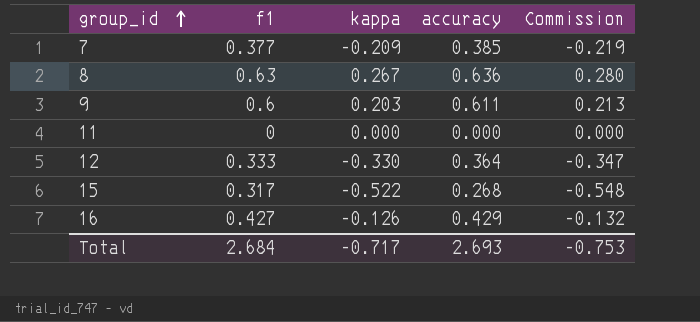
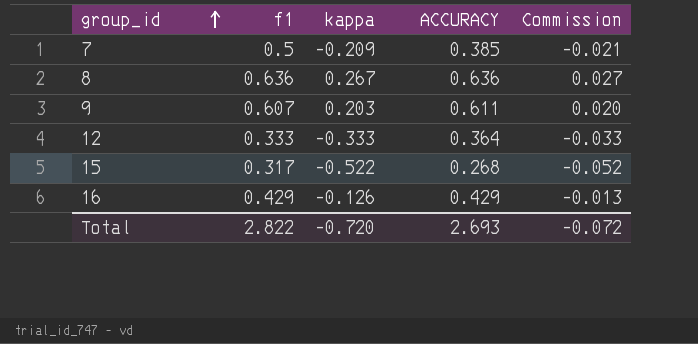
column name: accuracy -> ACCURACY
column Commission | formula: [kappa] * 1.05 -> [kappa] * 0.1
row 11: 0 | 0.000 | 0.000 | 0.000 -> none
7 | f1: 0.377 -> 0.5
8 | f1: 0.63 -> 0.636
9 | f1: 0.6 -> 0.607
12 | kappa: -0.330 -> -0.333
16 | f1: 0.427 -> 0.429
Total | f1: 2.684 -> 2.822
Total | kappa: -0.717 -> -0.720
Total | Commission: -0.753 -> -0.072

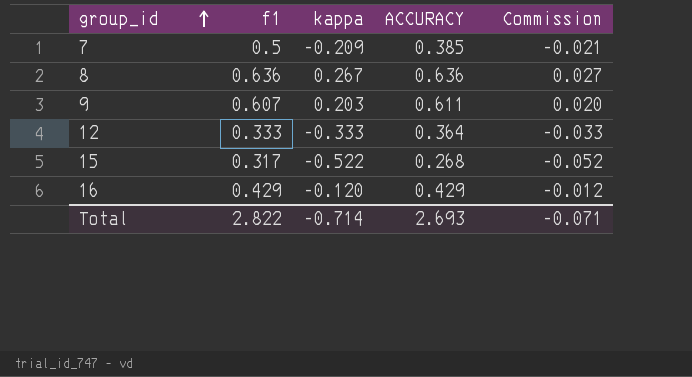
16 | kappa: -0.126 -> -0.120
16 | Commission: -0.013 -> -0.012
Total | kappa: -0.720 -> -0.714
Total | Commission: -0.072 -> -0.071

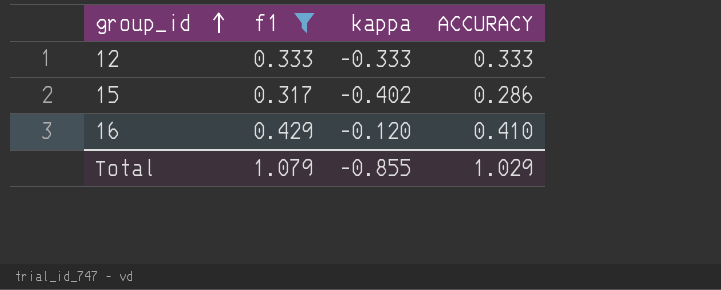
filter: none -> f1 <= 0.429
column Commission | formula: [kappa] * 0.1 -> none
12 | ACCURACY: 0.364 -> 0.333
15 | kappa: -0.522 -> -0.402
15 | ACCURACY: 0.268 -> 0.286
16 | ACCURACY: 0.429 -> 0.410
Total | f1: 2.822 -> 1.079
Total | kappa: -0.714 -> -0.855
Total | ACCURACY: 2.693 -> 1.029

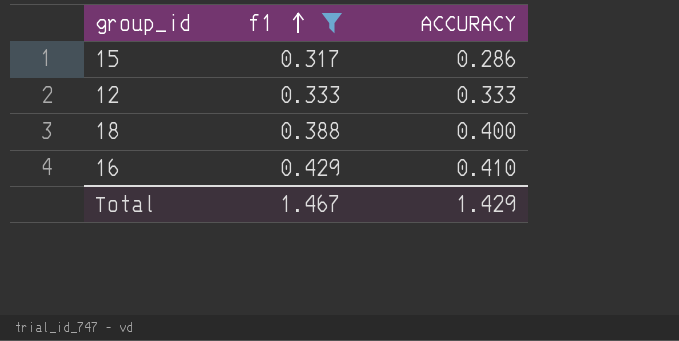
row order: group_id ascending -> f1 ascending
column kappa | position: 3 -> none
row 18: none -> 0.388 | 0.400
Total | f1: 1.079 -> 1.467
Total | ACCURACY: 1.029 -> 1.429

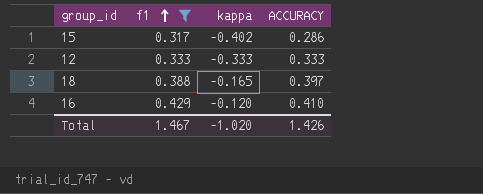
column kappa | position: none -> 3
18 | ACCURACY: 0.400 -> 0.397
Total | ACCURACY: 1.429 -> 1.426

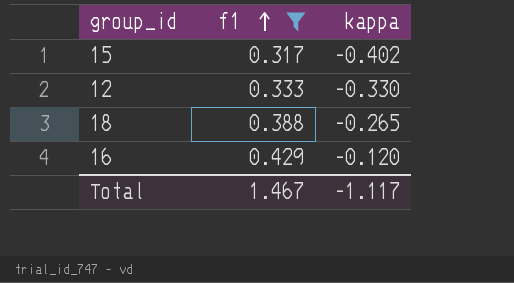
column ACCURACY | position: 4 -> none
12 | kappa: -0.333 -> -0.330
18 | kappa: -0.165 -> -0.265
Total | kappa: -1.020 -> -1.117

